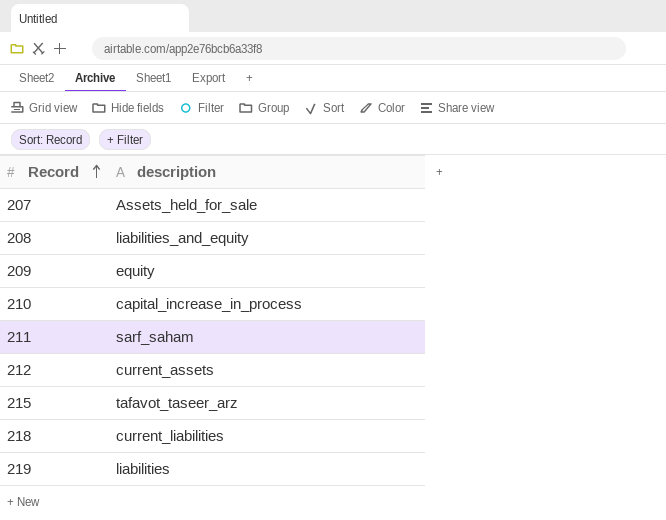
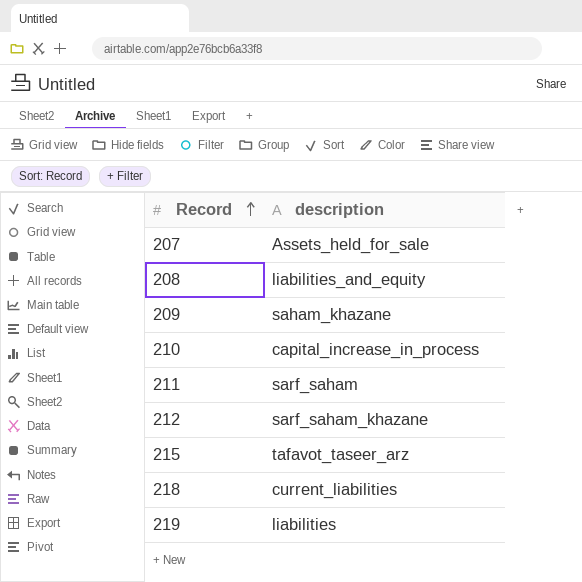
209 | description: equity -> saham_khazane
212 | description: current_assets -> sarf_saham_khazane

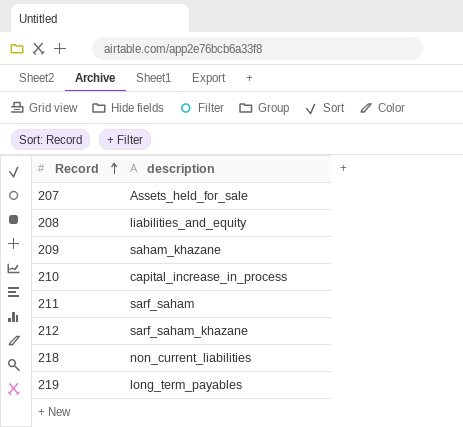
row 215: tafavot_taseer_arz -> none
218 | description: current_liabilities -> non_current_liabilities
219 | description: liabilities -> long_term_payables

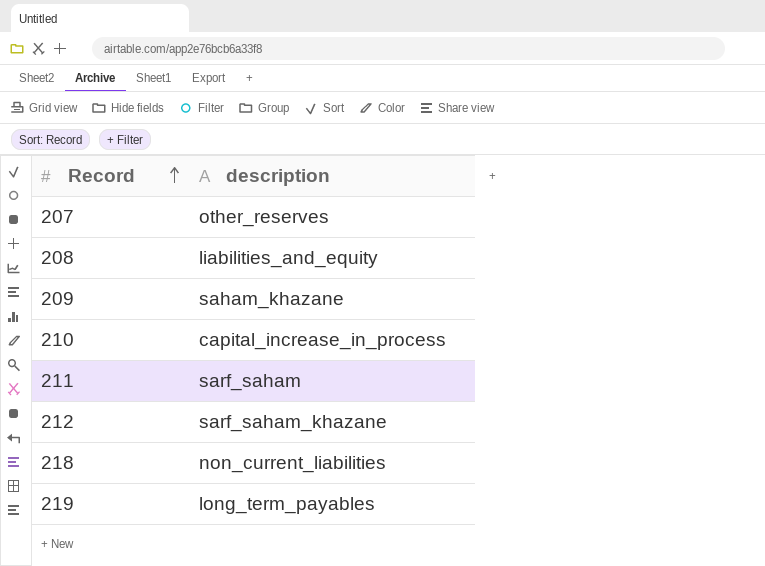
207 | description: Assets_held_for_sale -> other_reserves

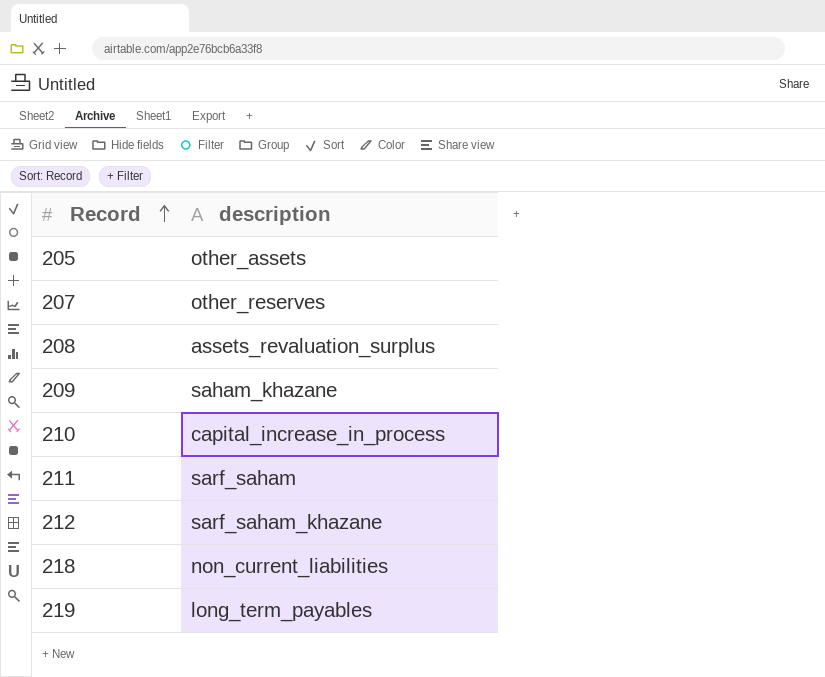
row 205: none -> other_assets
208 | description: liabilities_and_equity -> assets_revaluation_surplus

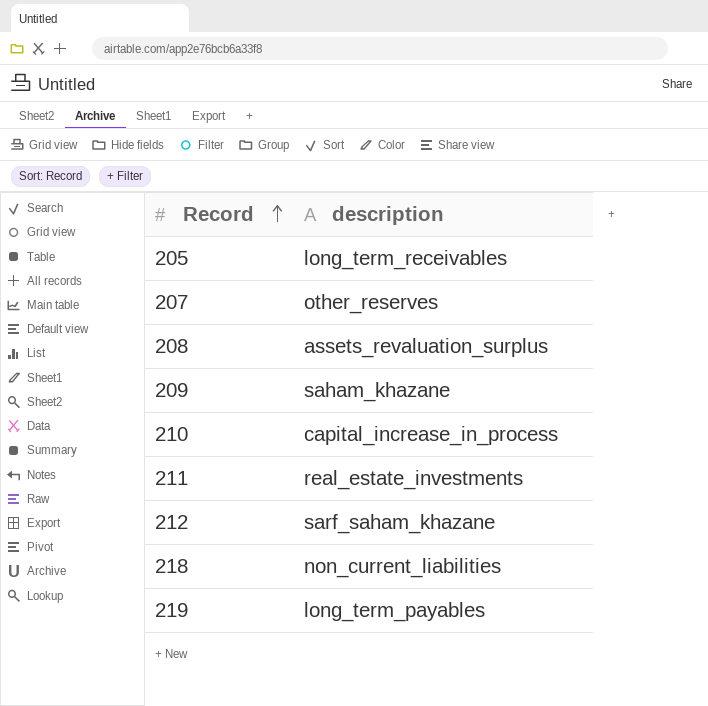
205 | description: other_assets -> long_term_receivables
211 | description: sarf_saham -> real_estate_investments

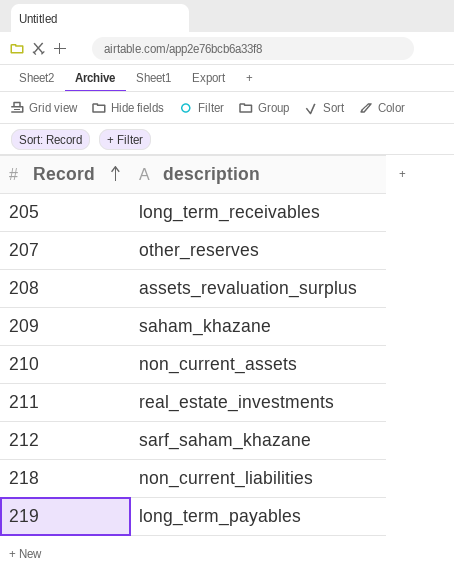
210 | description: capital_increase_in_process -> non_current_assets

